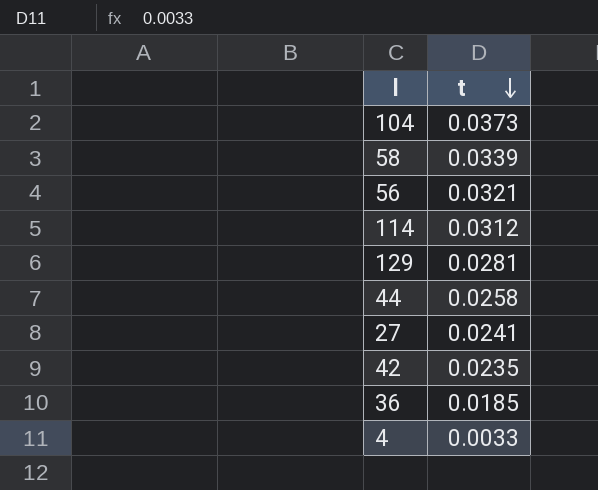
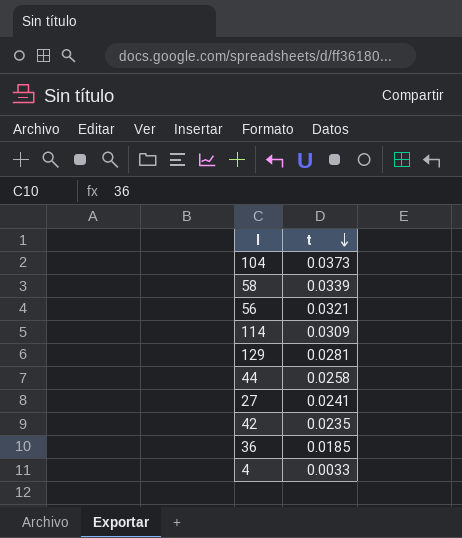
114 | t: 0.0312 -> 0.0309

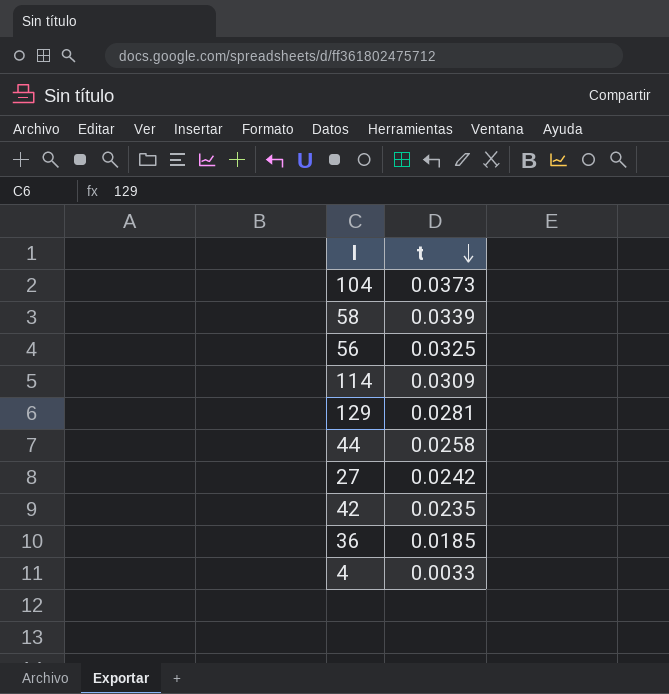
56 | t: 0.0321 -> 0.0325
27 | t: 0.0241 -> 0.0242

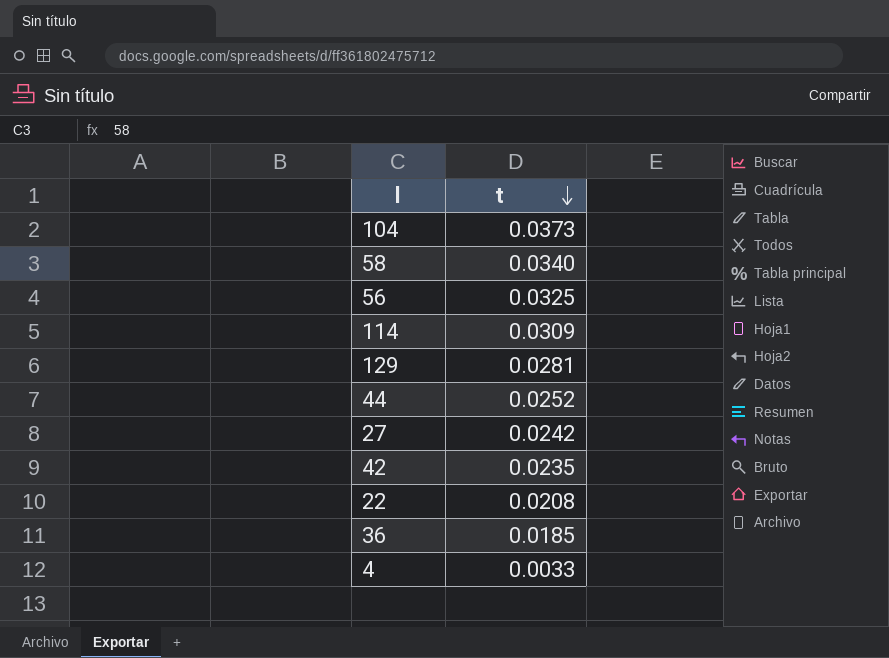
58 | t: 0.0339 -> 0.0340
44 | t: 0.0258 -> 0.0252
row 22: none -> 0.0208

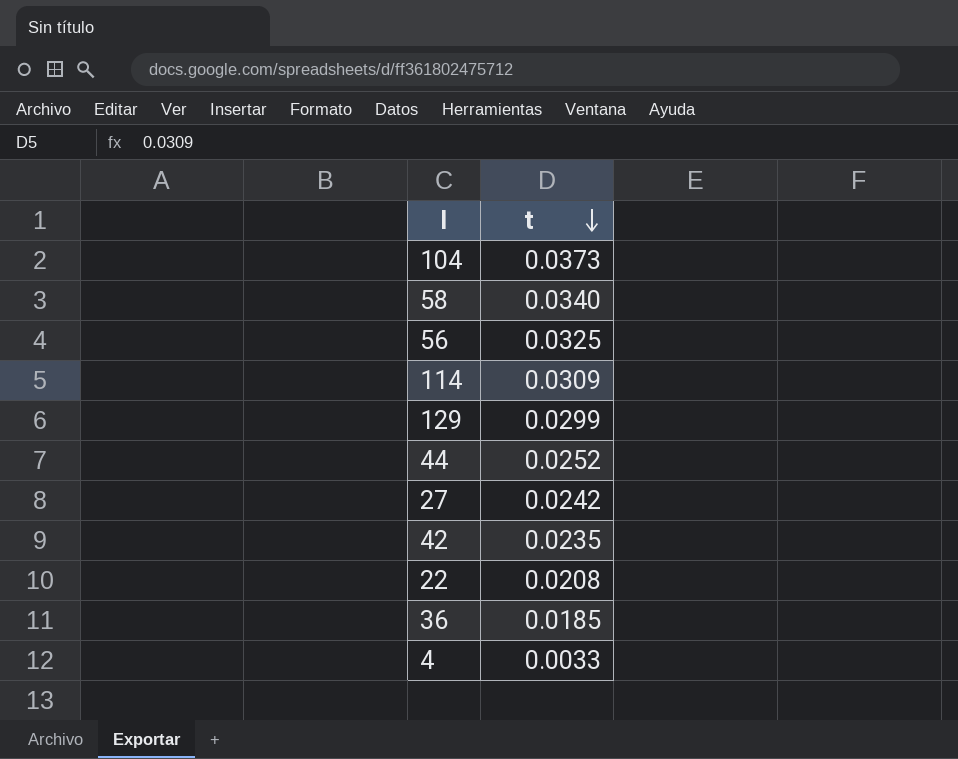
129 | t: 0.0281 -> 0.0299

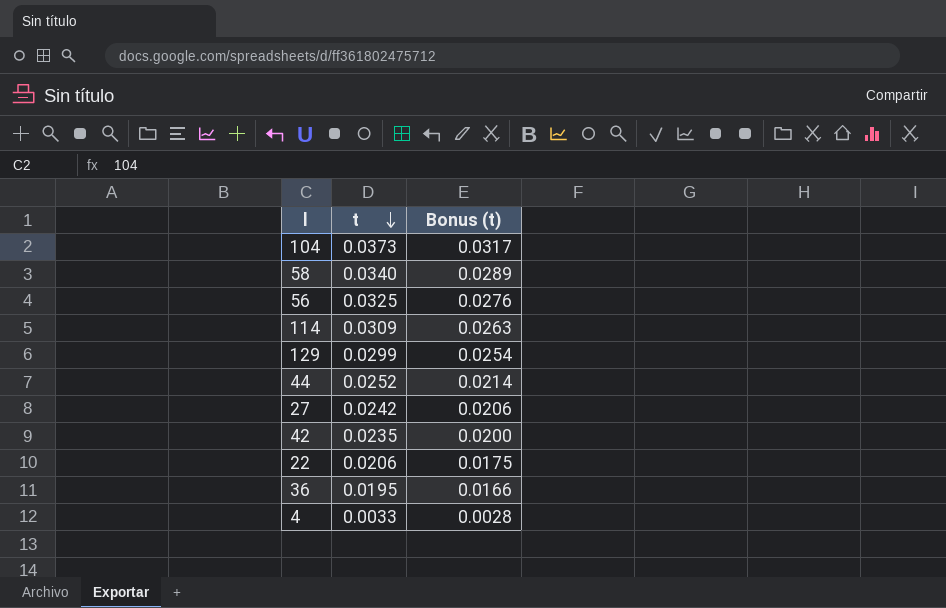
column Bonus (t) | formula: none -> [t] * 0.85
22 | t: 0.0208 -> 0.0206
36 | t: 0.0185 -> 0.0195

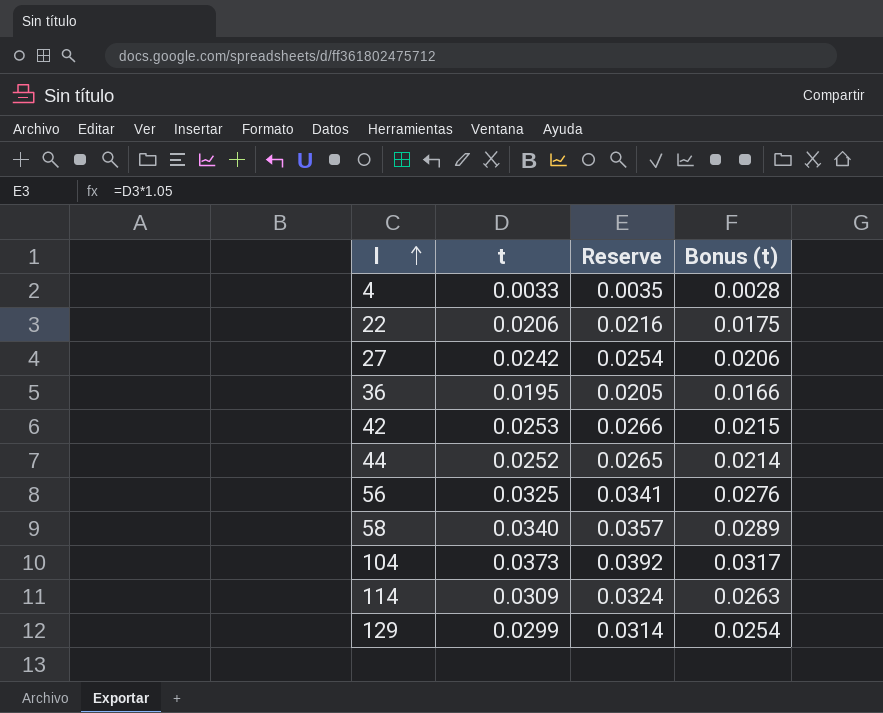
row order: t descending -> l ascending
column Reserve | formula: none -> [t] * 1.05
42 | t: 0.0235 -> 0.0253
42 | Bonus (t): 0.0200 -> 0.0215

